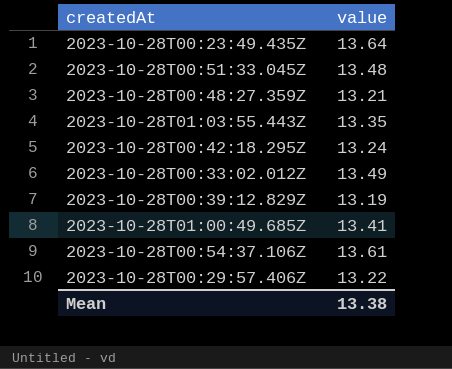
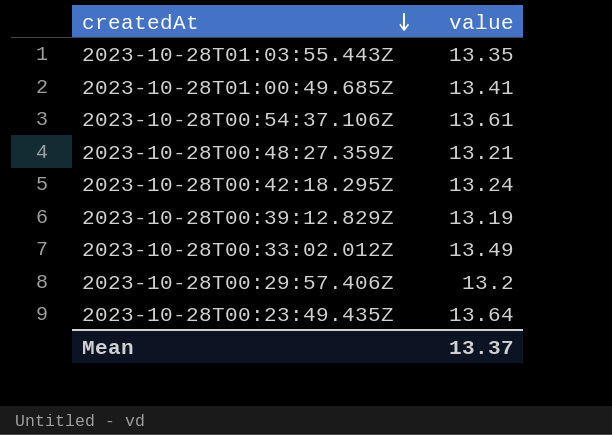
row order: none -> createdAt descending
row 2023-10-28T00:51:33.045Z: 13.48 -> none
2023-10-28T00:29:57.406Z | value: 13.22 -> 13.2
Mean | value: 13.38 -> 13.37

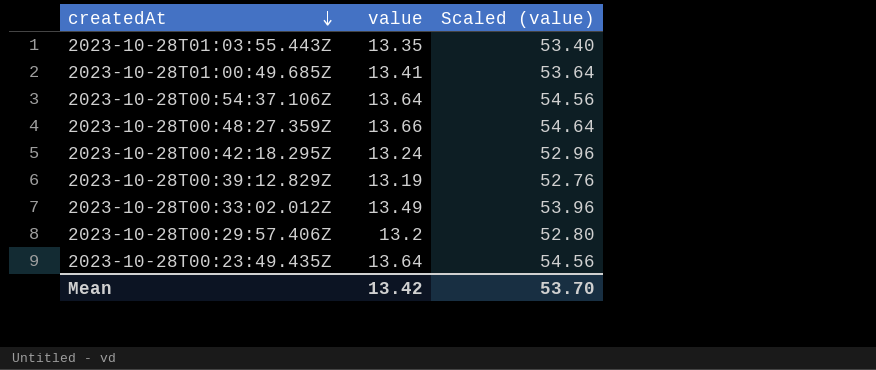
column Scaled (value) | formula: none -> [value] * 4
2023-10-28T00:54:37.106Z | value: 13.61 -> 13.64
2023-10-28T00:48:27.359Z | value: 13.21 -> 13.66
Mean | value: 13.37 -> 13.42

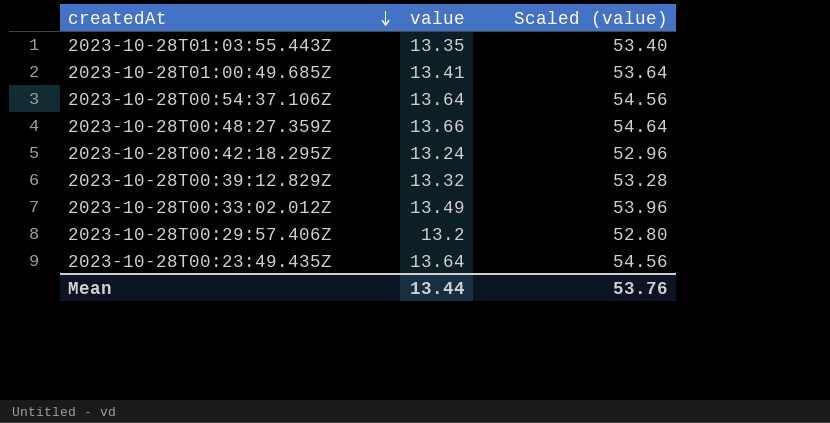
2023-10-28T00:39:12.829Z | value: 13.19 -> 13.32
2023-10-28T00:39:12.829Z | Scaled (value): 52.76 -> 53.28
Mean | value: 13.42 -> 13.44
Mean | Scaled (value): 53.70 -> 53.76

